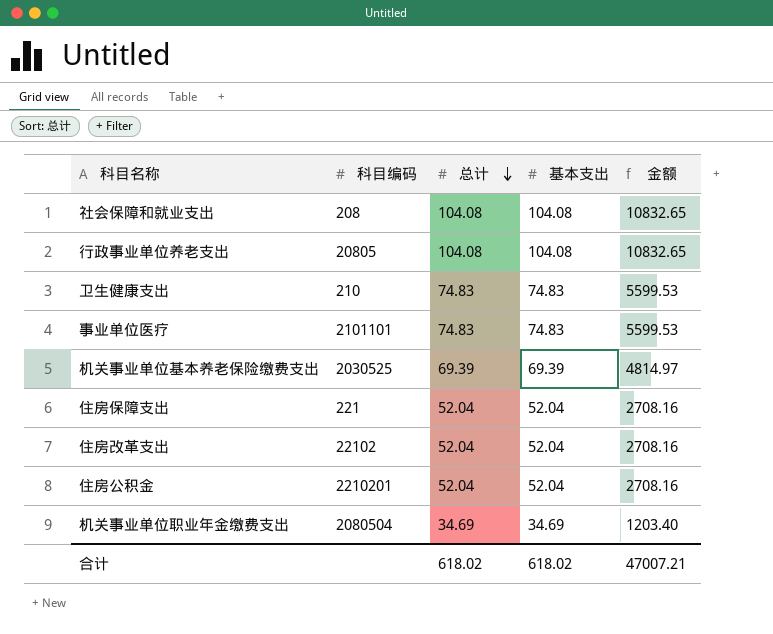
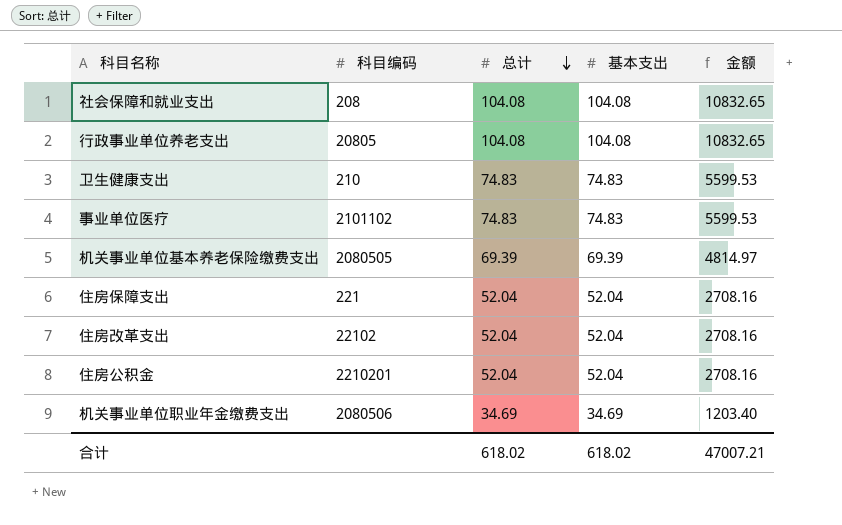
事业单位医疗 | 科目编码: 2101101 -> 2101102
机关事业单位基本养老保险缴费支出 | 科目编码: 2030525 -> 2080505
机关事业单位职业年金缴费支出 | 科目编码: 2080504 -> 2080506

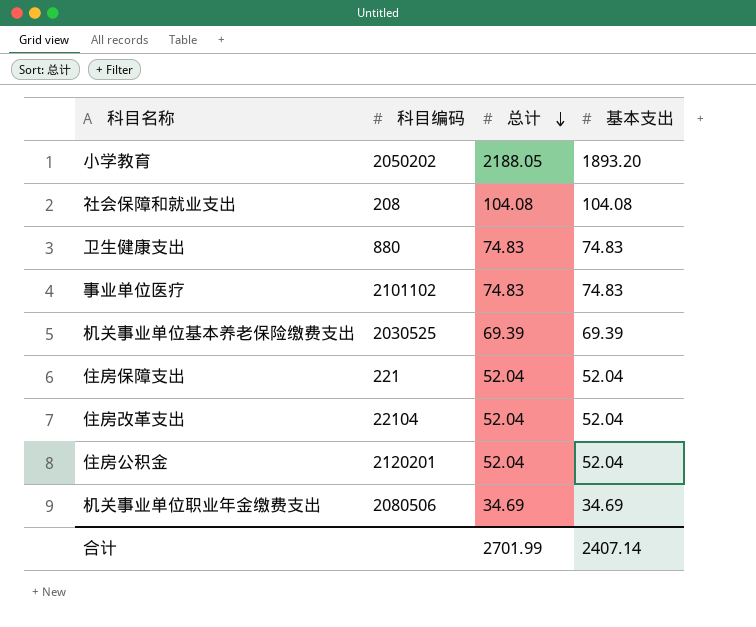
column 金额 | formula: [总计] * [基本支出] -> none
row 行政事业单位养老支出: 20805 | 104.08 | 104.08 | 10832.65 -> none
row 小学教育: none -> 2050202 | 2188.05 | 1893.20
卫生健康支出 | 科目编码: 210 -> 880
机关事业单位基本养老保险缴费支出 | 科目编码: 2080505 -> 2030525
住房改革支出 | 科目编码: 22102 -> 22104
住房公积金 | 科目编码: 2210201 -> 2120201
合计 | 总计: 618.02 -> 2701.99
合计 | 基本支出: 618.02 -> 2407.14

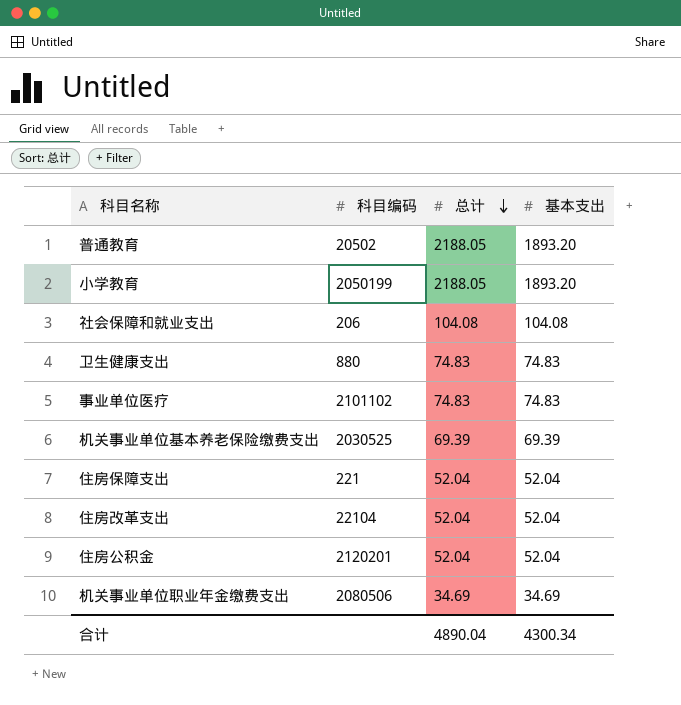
row 普通教育: none -> 20502 | 2188.05 | 1893.20
小学教育 | 科目编码: 2050202 -> 2050199
社会保障和就业支出 | 科目编码: 208 -> 206
合计 | 总计: 2701.99 -> 4890.04
合计 | 基本支出: 2407.14 -> 4300.34

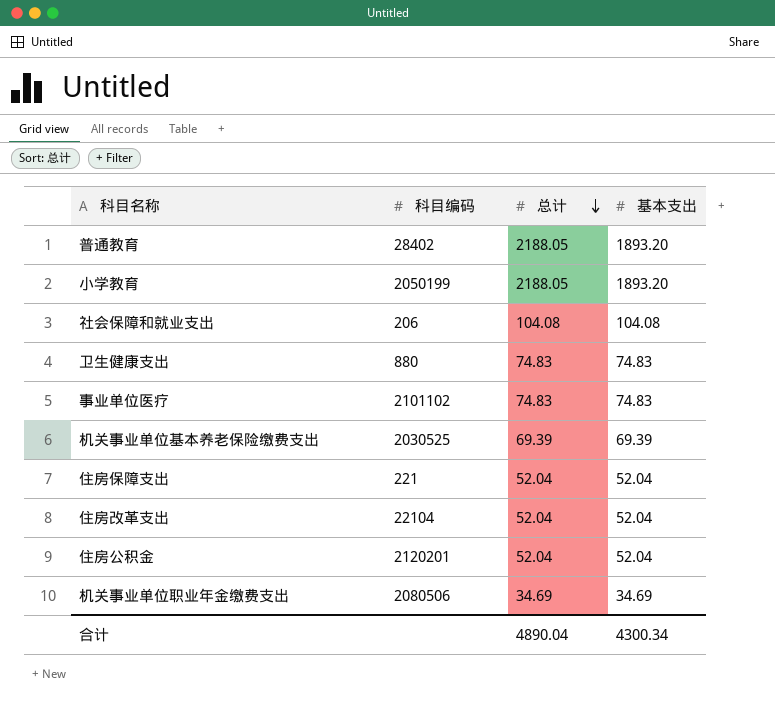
普通教育 | 科目编码: 20502 -> 28402

